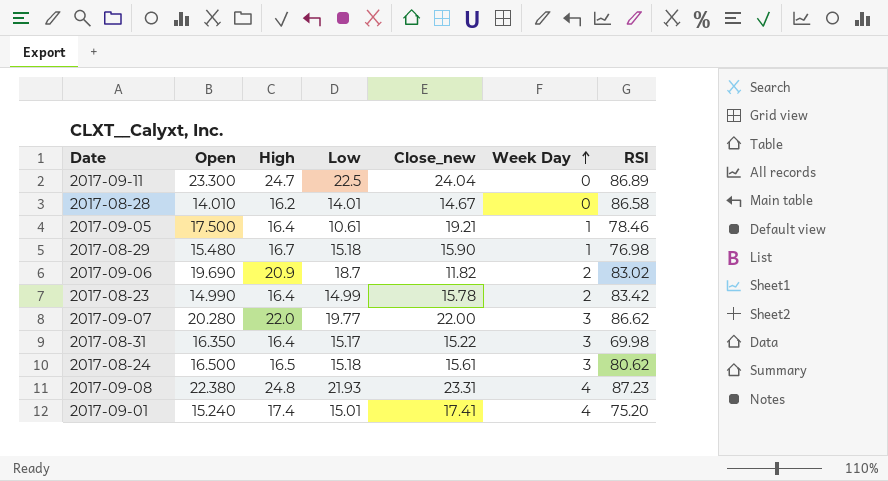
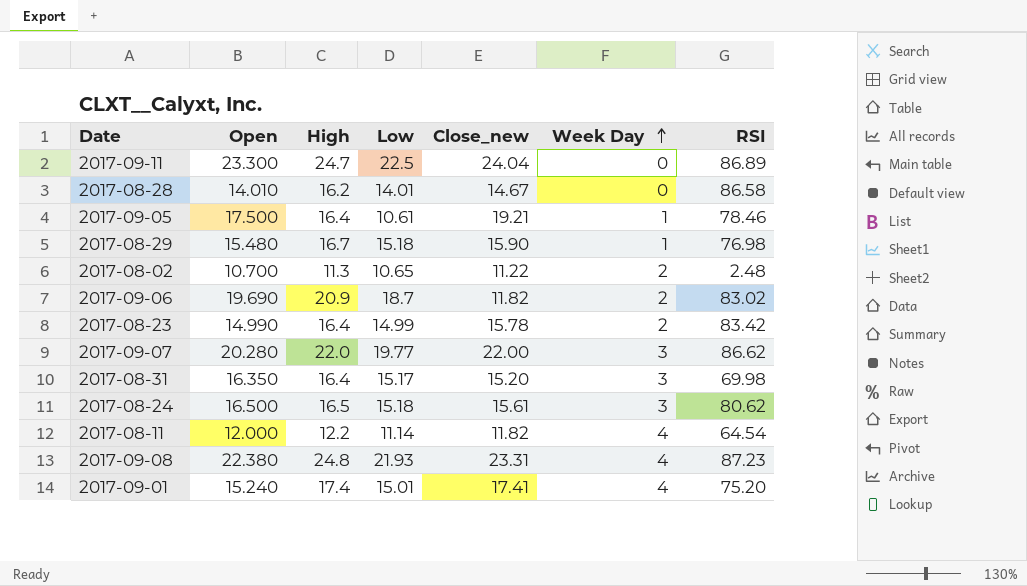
row 2017-08-02: none -> 10.700 | 11.3 | 10.65 | 11.22 | 2 | 2.48
2017-08-31 | Close_new: 15.22 -> 15.20
row 2017-08-11: none -> 12.000 | 12.2 | 11.14 | 11.82 | 4 | 64.54

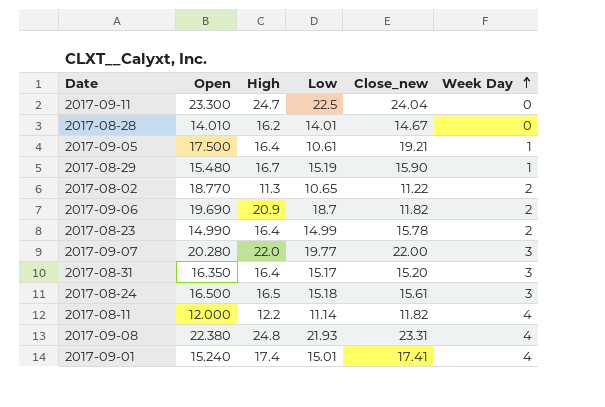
column RSI | position: 7 -> none
2017-08-29 | Low: 15.18 -> 15.19
2017-08-02 | Open: 10.700 -> 18.770

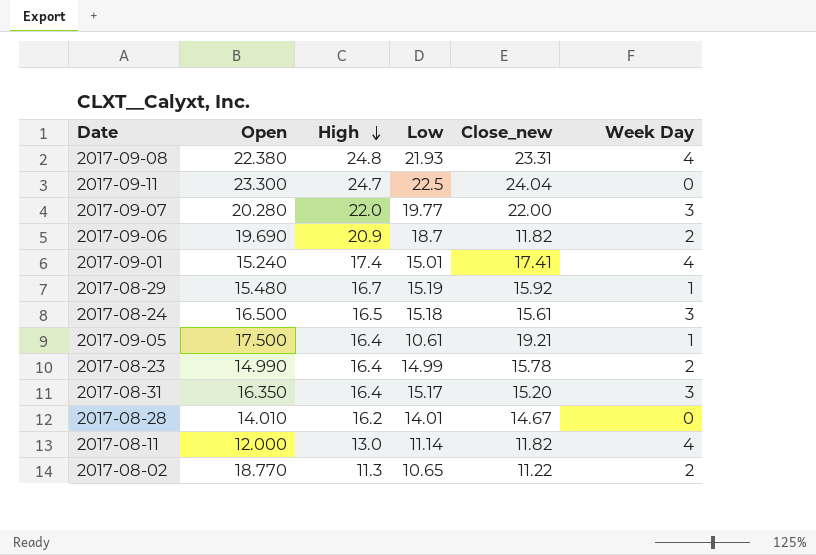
row order: Week Day ascending -> High descending
2017-08-29 | Close_new: 15.90 -> 15.92
2017-08-11 | High: 12.2 -> 13.0

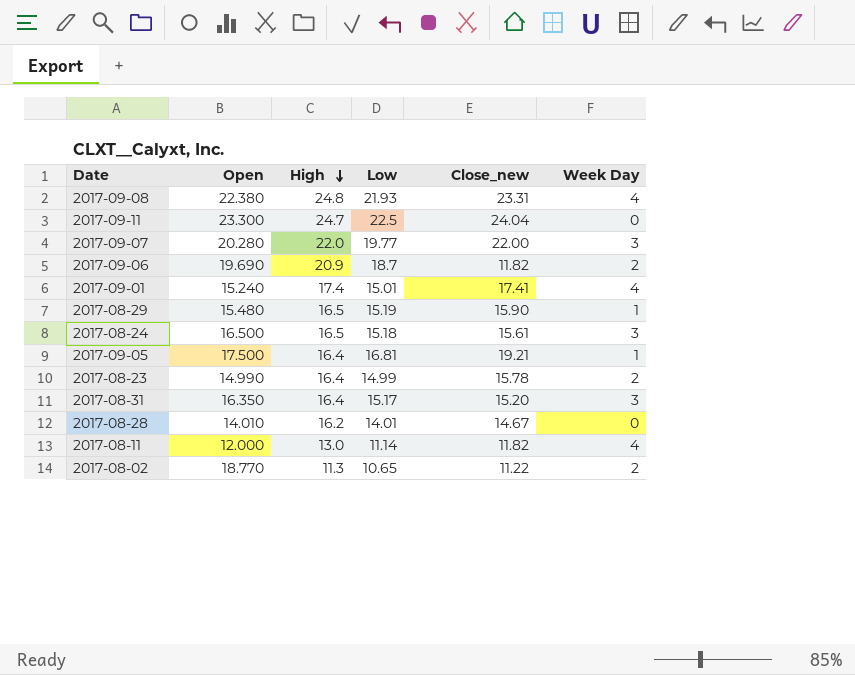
2017-08-29 | High: 16.7 -> 16.5
2017-08-29 | Close_new: 15.92 -> 15.90
2017-09-05 | Low: 10.61 -> 16.81

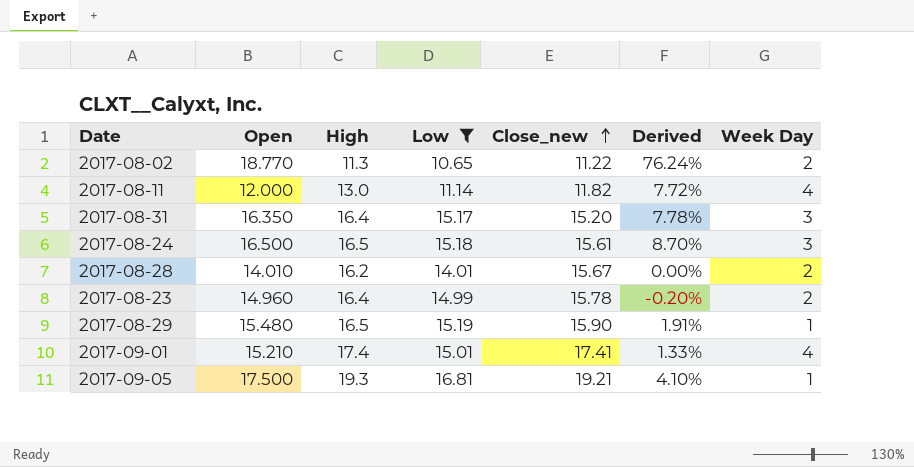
filter: none -> Low <= 16.81
row order: High descending -> Close_new ascending
column Derived | formula: none -> ([Open] - [Low]) / [Low]
2017-08-28 | Close_new: 14.67 -> 15.67
2017-08-28 | Week Day: 0 -> 2
2017-08-23 | Open: 14.990 -> 14.960
2017-09-01 | Open: 15.240 -> 15.210
2017-09-05 | High: 16.4 -> 19.3

